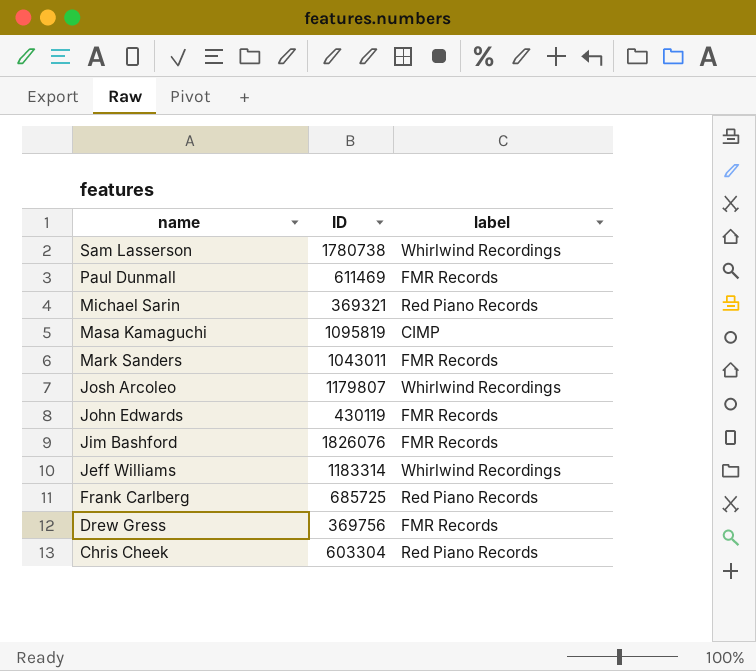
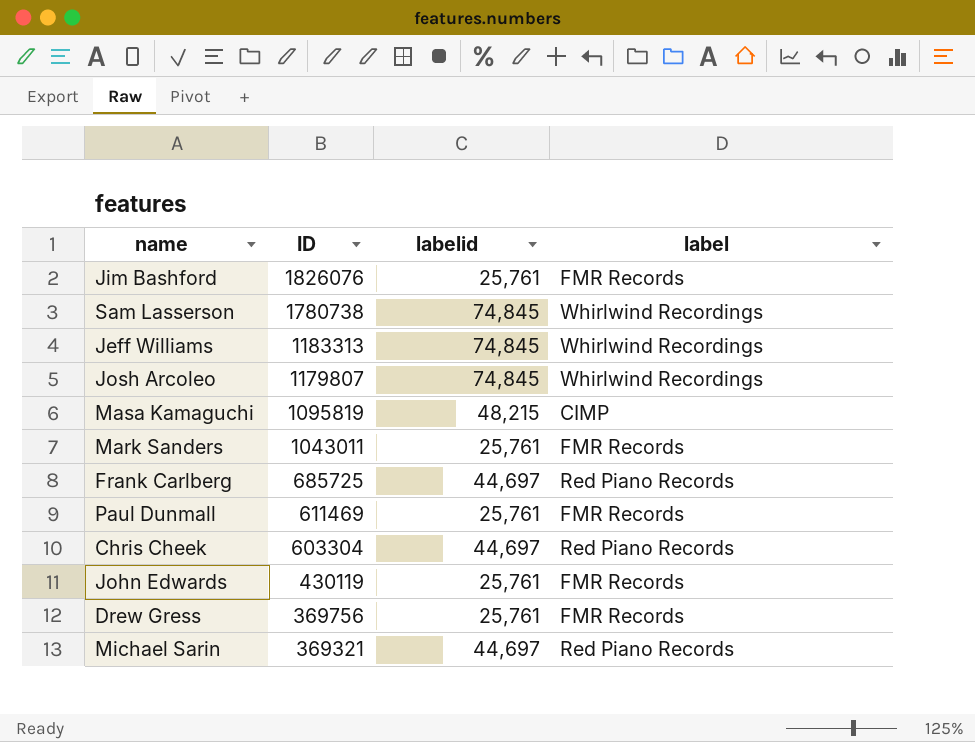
row order: name descending -> ID descending
column labelid | position: none -> 3
Jeff Williams | ID: 1183314 -> 1183313

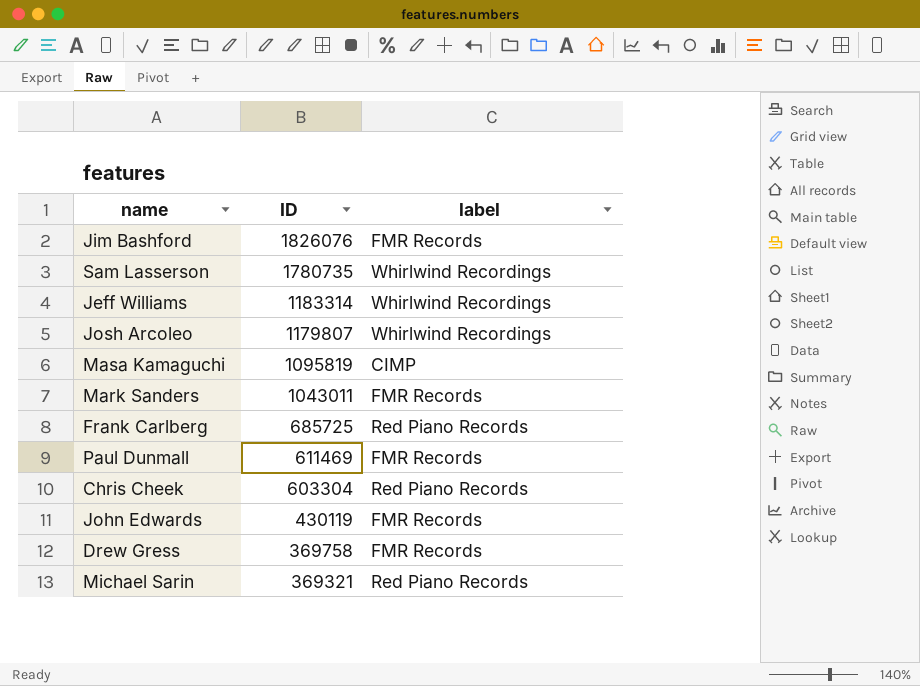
column labelid | position: 3 -> none
Sam Lasserson | ID: 1780738 -> 1780735
Jeff Williams | ID: 1183313 -> 1183314
Drew Gress | ID: 369756 -> 369758

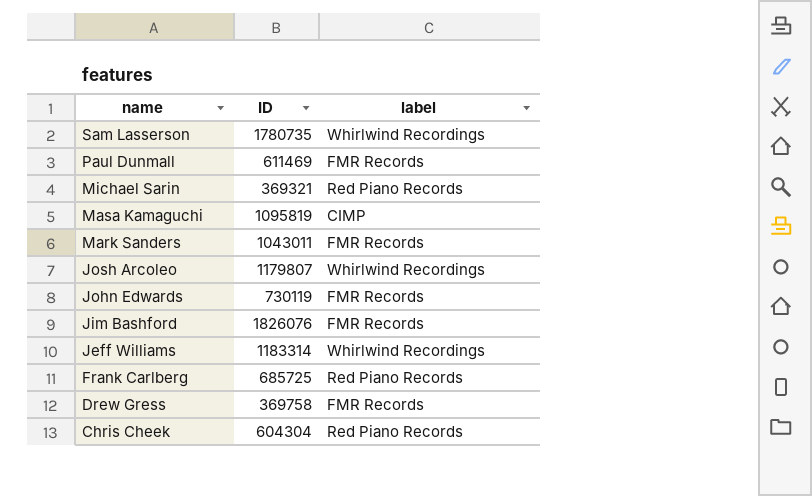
row order: ID descending -> name descending
John Edwards | ID: 430119 -> 730119
Chris Cheek | ID: 603304 -> 604304

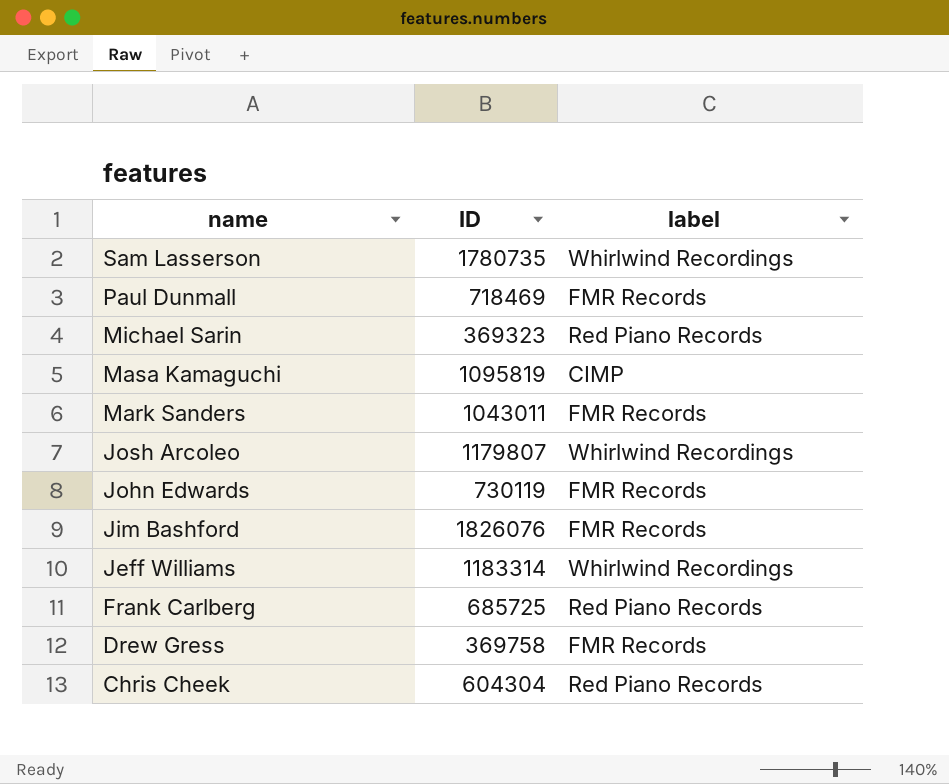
Paul Dunmall | ID: 611469 -> 718469
Michael Sarin | ID: 369321 -> 369323

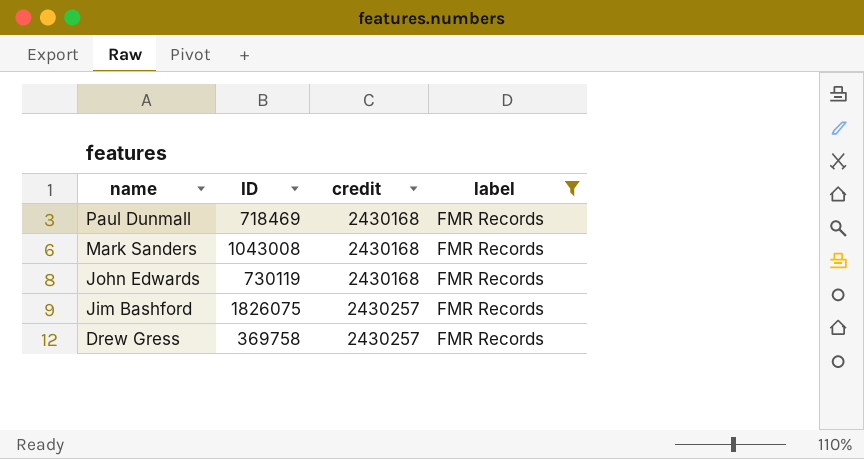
filter: none -> label = FMR Records
column credit | position: none -> 3
Mark Sanders | ID: 1043011 -> 1043008
Jim Bashford | ID: 1826076 -> 1826075

